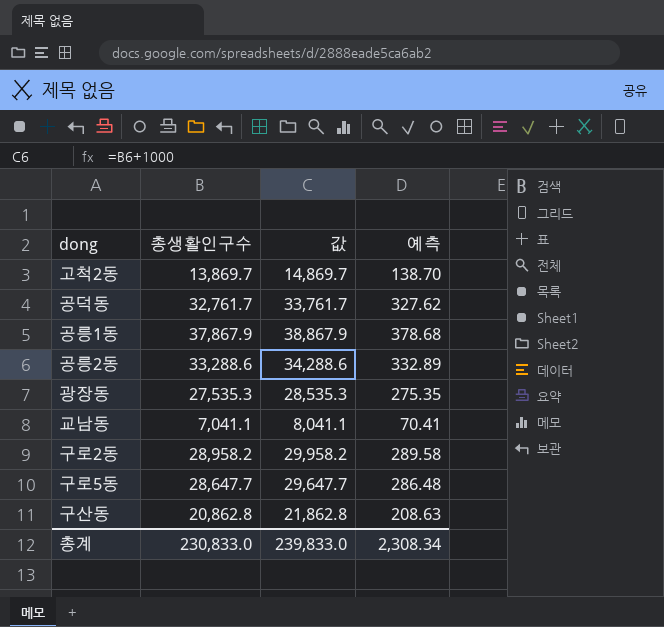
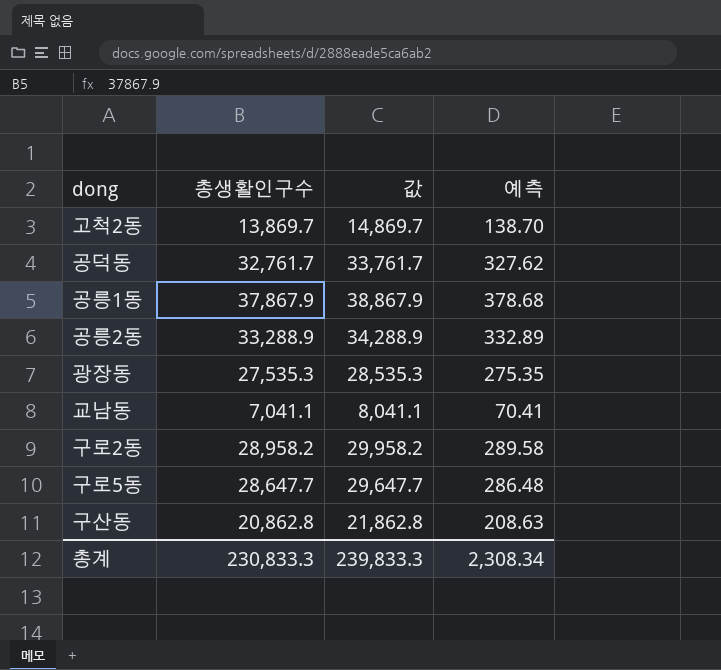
공릉2동 | 총생활인구수: 33,288.6 -> 33,288.9
공릉2동 | 값: 34,288.6 -> 34,288.9
총계 | 총생활인구수: 230,833.0 -> 230,833.3
총계 | 값: 239,833.0 -> 239,833.3

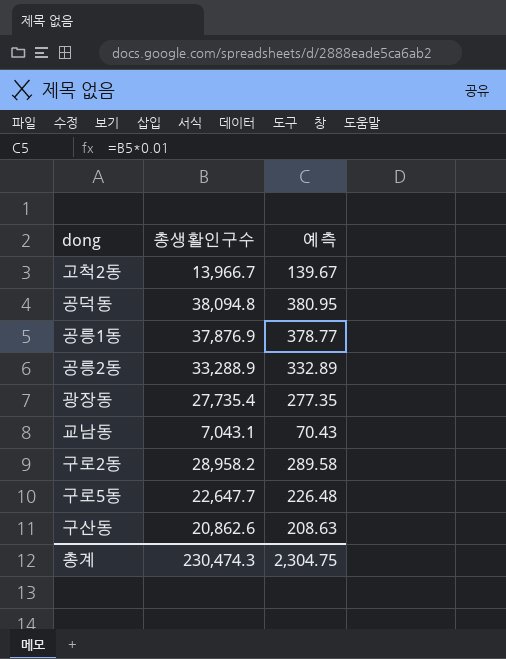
column 값 | formula: [총생활인구수] + 1000 -> none
고척2동 | 총생활인구수: 13,869.7 -> 13,966.7
고척2동 | 예측: 138.70 -> 139.67
공덕동 | 총생활인구수: 32,761.7 -> 38,094.8
공덕동 | 예측: 327.62 -> 380.95
공릉1동 | 총생활인구수: 37,867.9 -> 37,876.9
공릉1동 | 예측: 378.68 -> 378.77
광장동 | 총생활인구수: 27,535.3 -> 27,735.4
광장동 | 예측: 275.35 -> 277.35
교남동 | 총생활인구수: 7,041.1 -> 7,043.1
교남동 | 예측: 70.41 -> 70.43
구로5동 | 총생활인구수: 28,647.7 -> 22,647.7
구로5동 | 예측: 286.48 -> 226.48
구산동 | 총생활인구수: 20,862.8 -> 20,862.6
총계 | 총생활인구수: 230,833.3 -> 230,474.3
총계 | 예측: 2,308.34 -> 2,304.75

